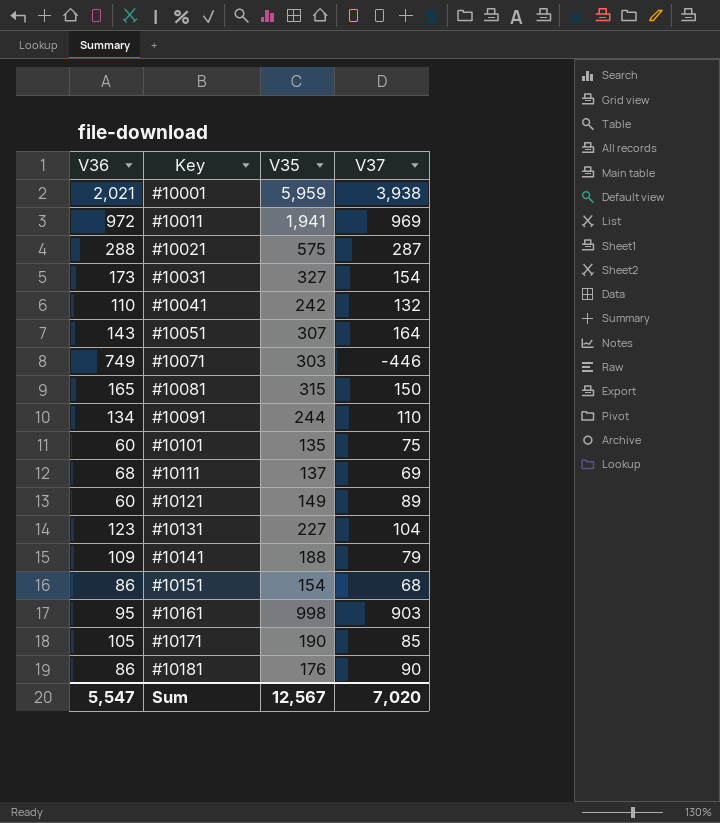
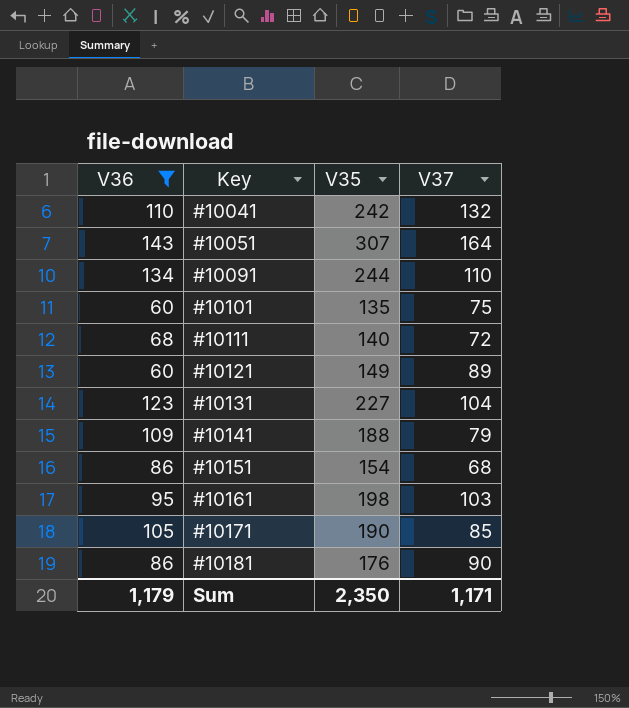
filter: none -> V36 <= 143
#10111 | V35: 137 -> 140
#10111 | V37: 69 -> 72
#10161 | V35: 998 -> 198
#10161 | V37: 903 -> 103
Sum | V36: 5,547 -> 1,179
Sum | V35: 12,567 -> 2,350
Sum | V37: 7,020 -> 1,171

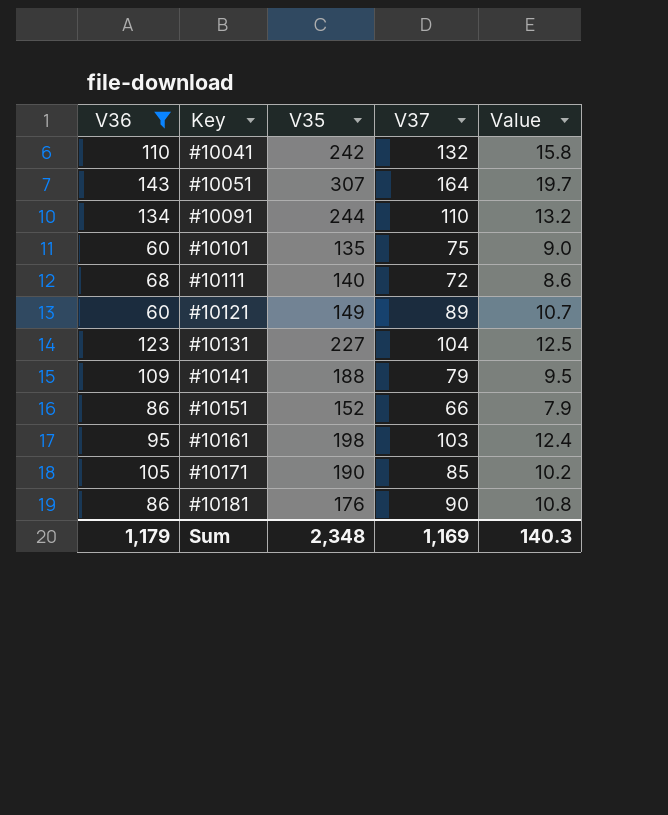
column Value | formula: none -> [V37] * 0.12
#10151 | V35: 154 -> 152
#10151 | V37: 68 -> 66
Sum | V35: 2,350 -> 2,348
Sum | V37: 1,171 -> 1,169

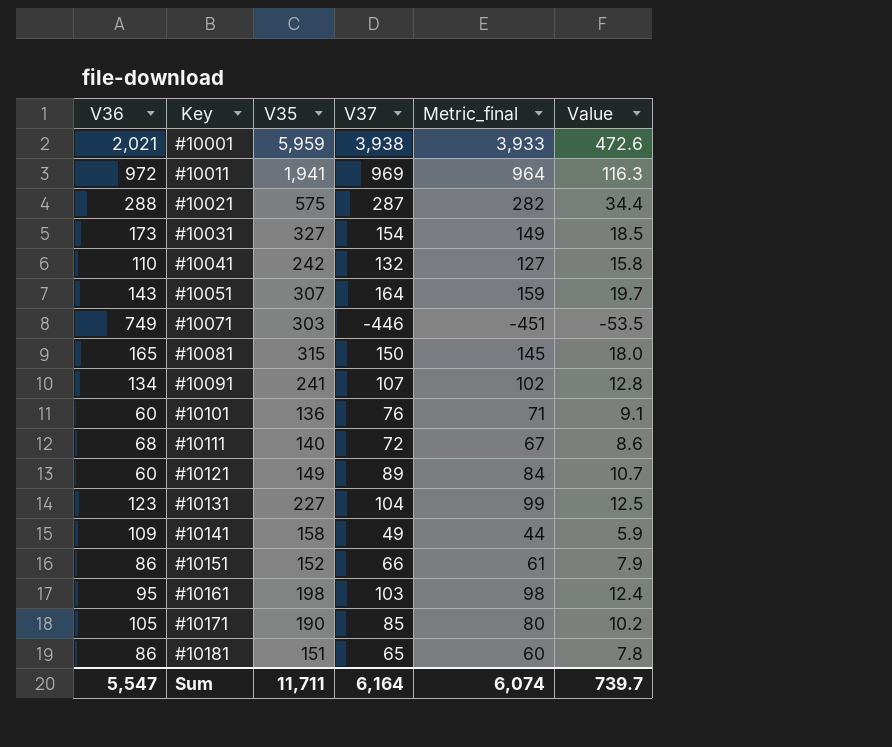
filter: V36 <= 143 -> none
column Metric_final | formula: none -> [V37] - 5
#10091 | V35: 244 -> 241
#10091 | V37: 110 -> 107
#10091 | Value: 13.2 -> 12.8
#10101 | V35: 135 -> 136
#10101 | V37: 75 -> 76
#10101 | Value: 9.0 -> 9.1
#10141 | V35: 188 -> 158
#10141 | V37: 79 -> 49
#10141 | Value: 9.5 -> 5.9
#10181 | V35: 176 -> 151
#10181 | V37: 90 -> 65
#10181 | Value: 10.8 -> 7.8
Sum | V36: 1,179 -> 5,547
Sum | V35: 2,348 -> 11,711
Sum | V37: 1,169 -> 6,164
Sum | Value: 140.3 -> 739.7

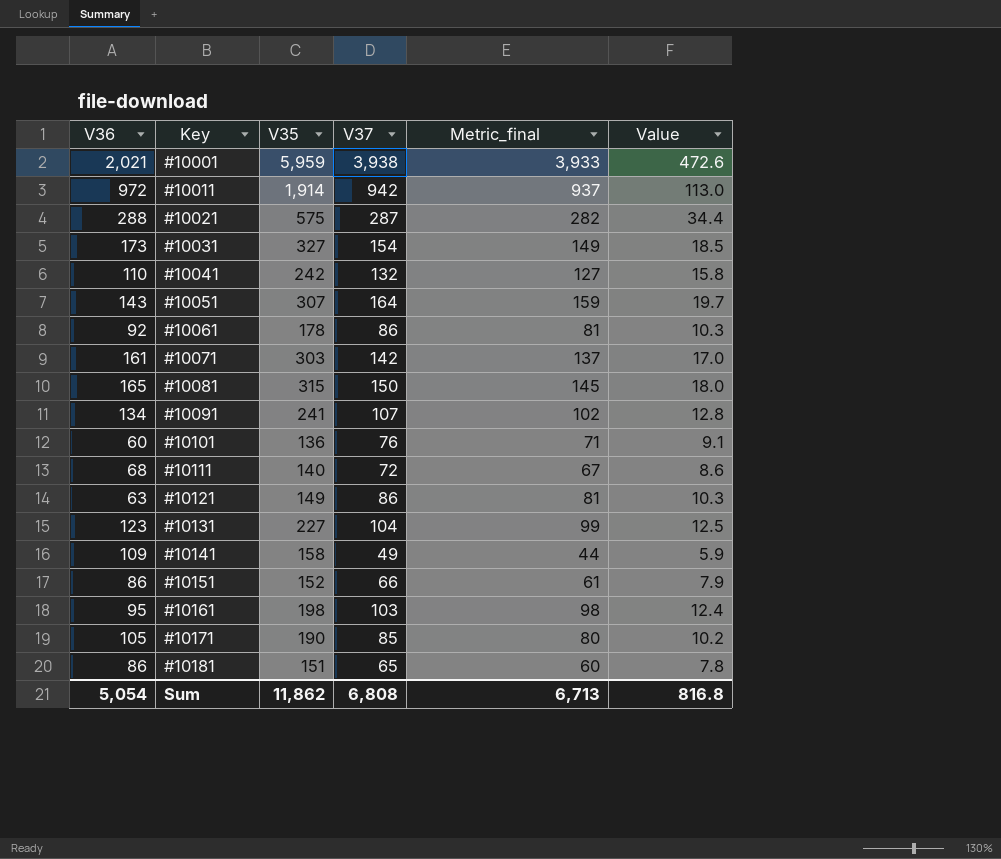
#10011 | V35: 1,941 -> 1,914
#10011 | V37: 969 -> 942
#10011 | Metric_final: 964 -> 937
#10011 | Value: 116.3 -> 113.0
row #10061: none -> 92 | 178 | 86 | 81 | 10.3
#10071 | V36: 749 -> 161
#10071 | V37: -446 -> 142
#10071 | Metric_final: -451 -> 137
#10071 | Value: -53.5 -> 17.0
#10121 | V36: 60 -> 63
#10121 | V37: 89 -> 86
#10121 | Metric_final: 84 -> 81
#10121 | Value: 10.7 -> 10.3
Sum | V36: 5,547 -> 5,054
Sum | V35: 11,711 -> 11,862
Sum | V37: 6,164 -> 6,808
Sum | Metric_final: 6,074 -> 6,713
Sum | Value: 739.7 -> 816.8

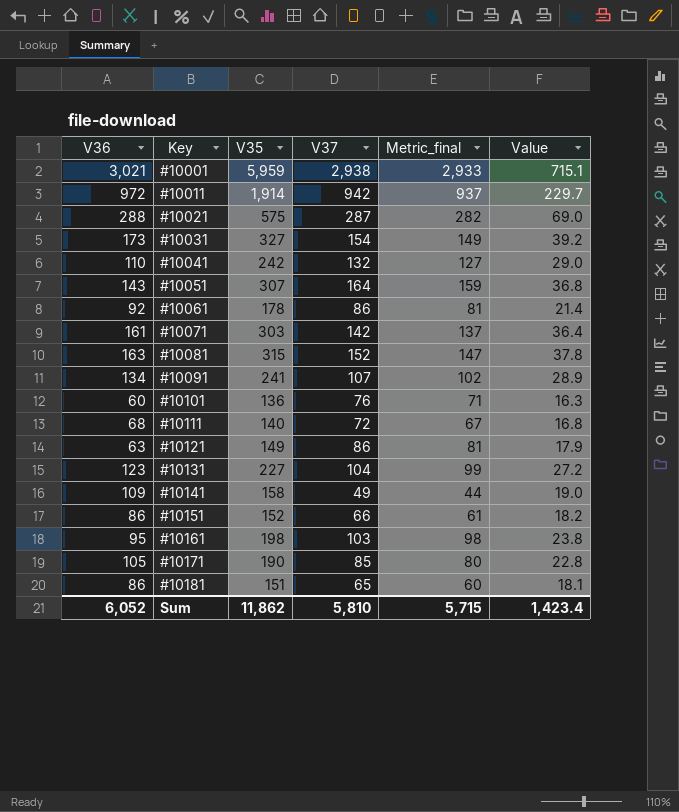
column Value | formula: [V37] * 0.12 -> [V35] * 0.12
#10001 | V36: 2,021 -> 3,021
#10001 | V37: 3,938 -> 2,938
#10001 | Metric_final: 3,933 -> 2,933
#10081 | V36: 165 -> 163
#10081 | V37: 150 -> 152
#10081 | Metric_final: 145 -> 147
Sum | V36: 5,054 -> 6,052
Sum | V37: 6,808 -> 5,810
Sum | Metric_final: 6,713 -> 5,715
Sum | Value: 816.8 -> 1,423.4

